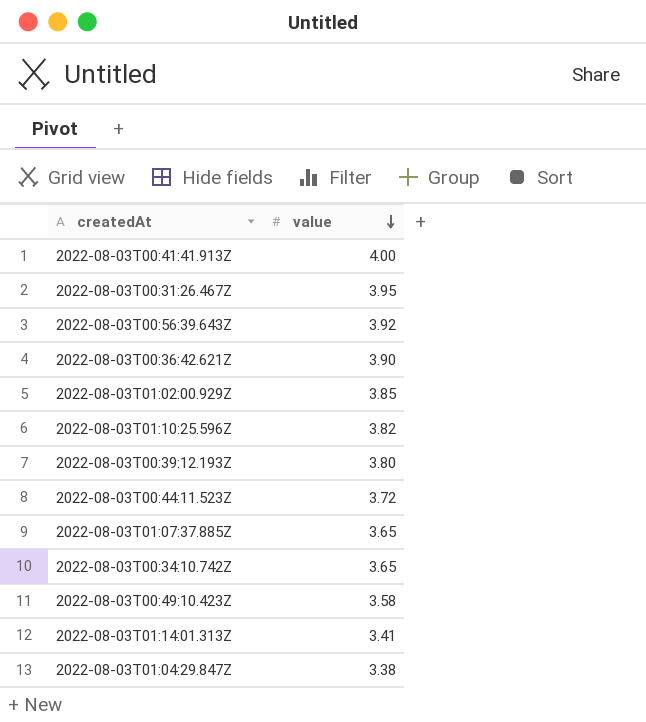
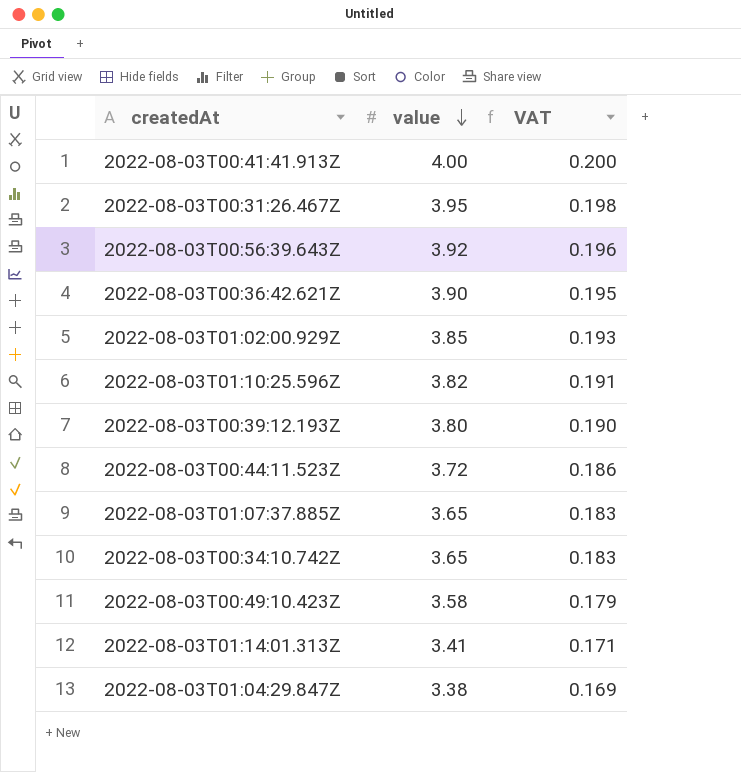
column VAT | formula: none -> [value] * 0.05

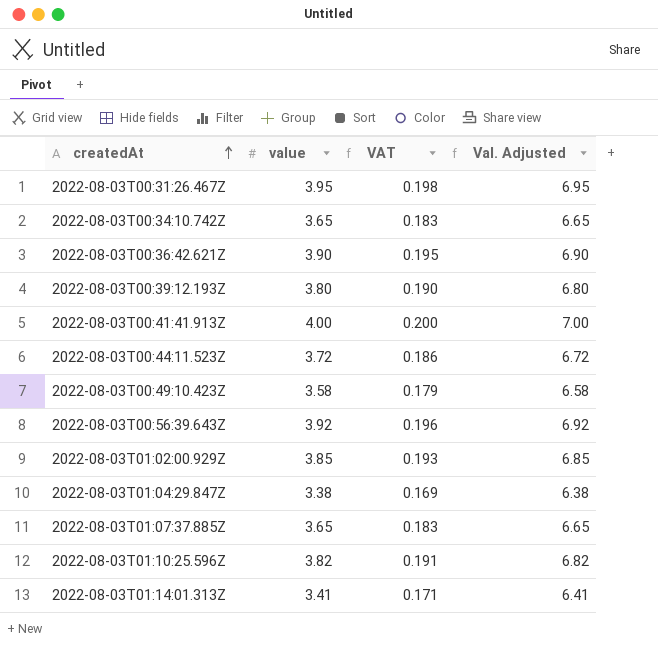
row order: value descending -> createdAt ascending
column Val. Adjusted | formula: none -> [value] + 3

